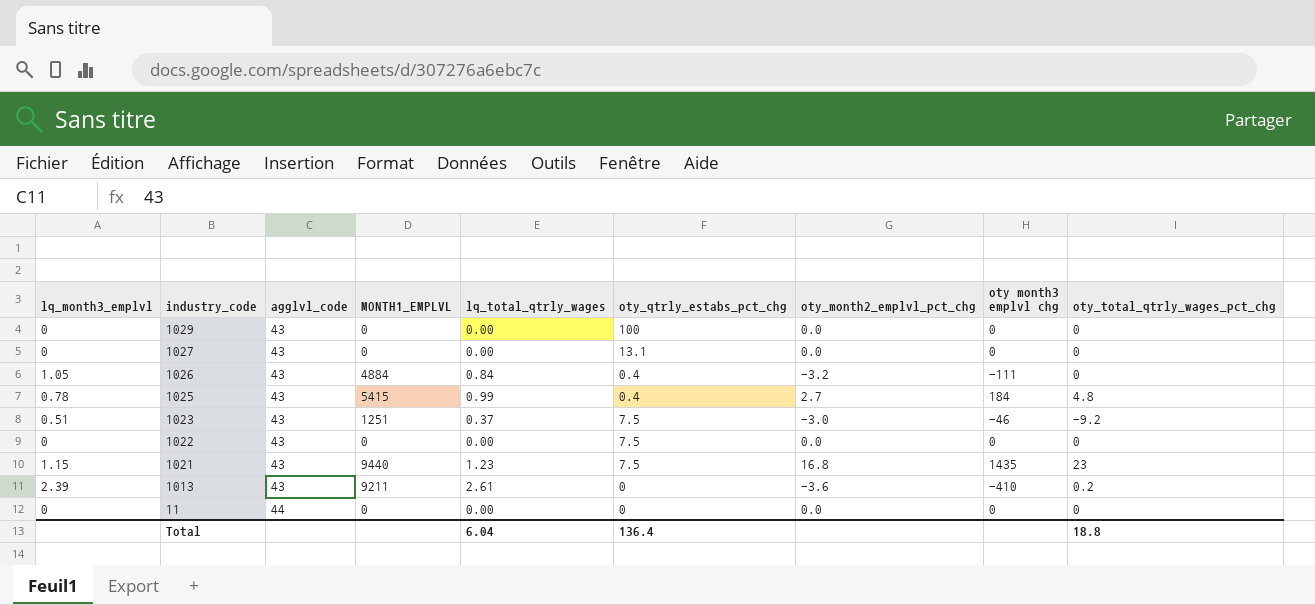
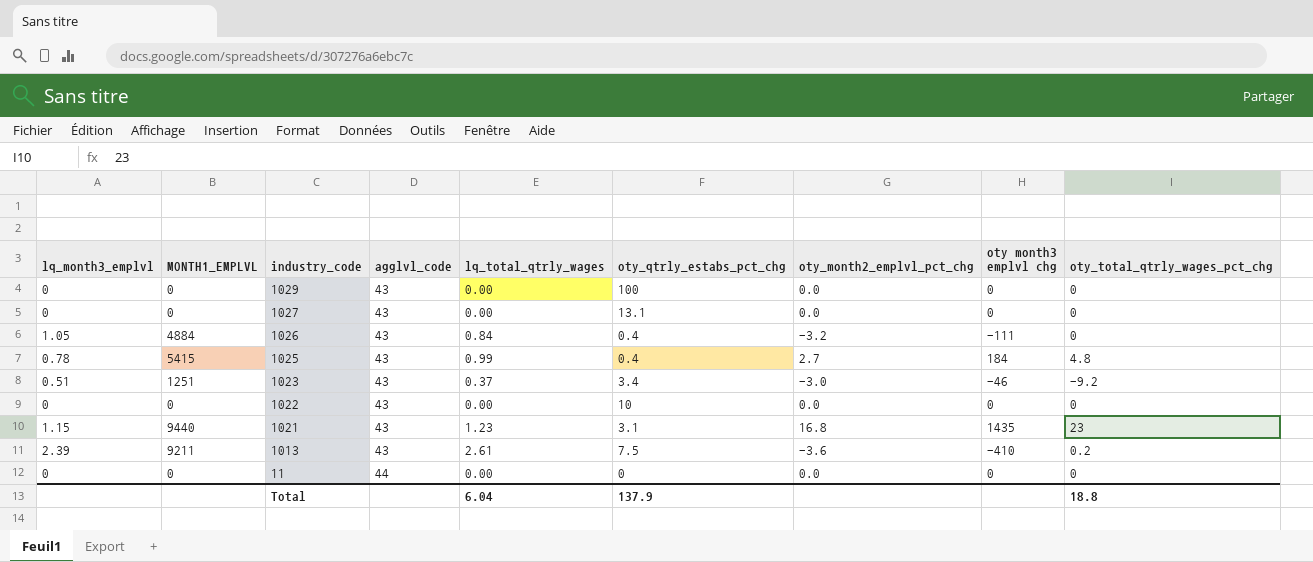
column MONTH1_EMPLVL | position: 4 -> 2
1023 | oty_qtrly_estabs_pct_chg: 7.5 -> 3.4
1022 | oty_qtrly_estabs_pct_chg: 7.5 -> 10
1021 | oty_qtrly_estabs_pct_chg: 7.5 -> 3.1
1013 | oty_qtrly_estabs_pct_chg: 0 -> 7.5
Total | oty_qtrly_estabs_pct_chg: 136.4 -> 137.9

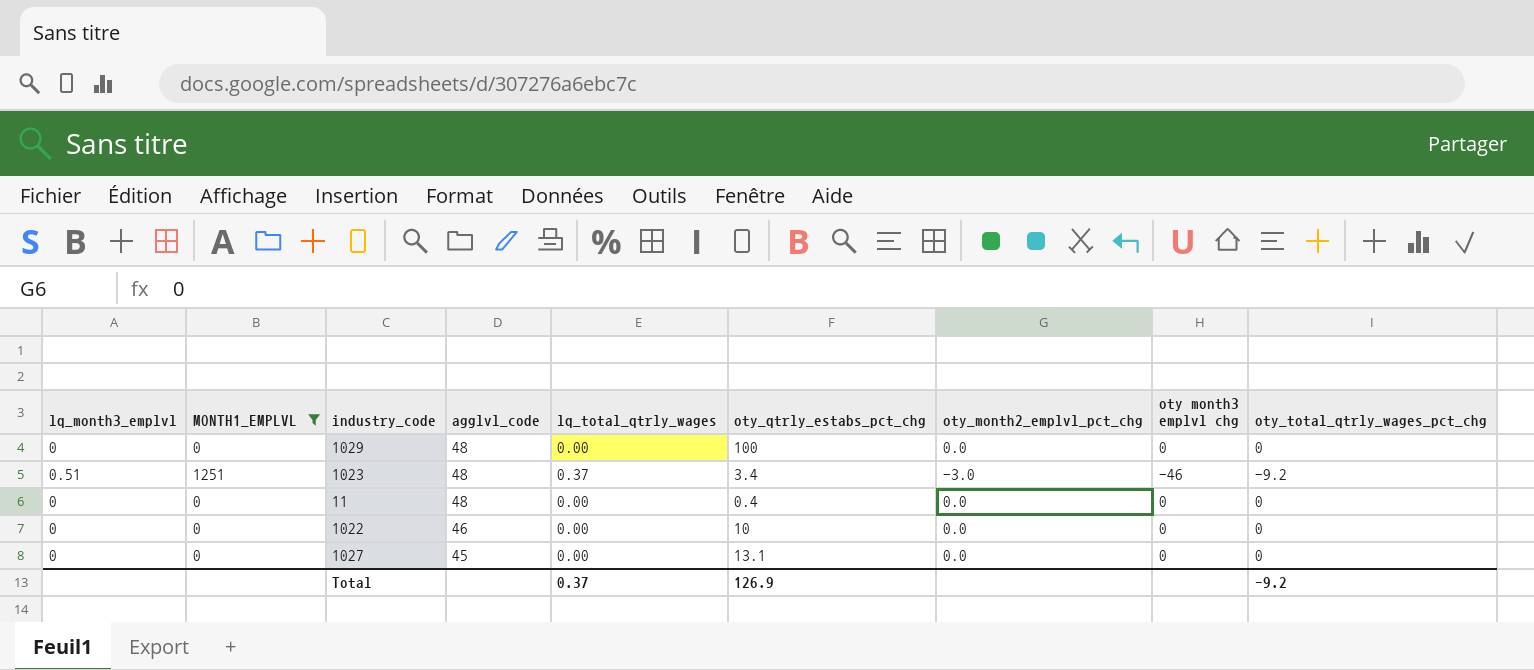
filter: none -> MONTH1_EMPLVL <= 1251
row order: industry_code descending -> agglvl_code descending
1029 | agglvl_code: 43 -> 48
1023 | agglvl_code: 43 -> 48
11 | agglvl_code: 44 -> 48
11 | oty_qtrly_estabs_pct_chg: 0 -> 0.4
1022 | agglvl_code: 43 -> 46
1027 | agglvl_code: 43 -> 45
Total | lq_total_qtrly_wages: 6.04 -> 0.37
Total | oty_qtrly_estabs_pct_chg: 137.9 -> 126.9
Total | oty_total_qtrly_wages_pct_chg: 18.8 -> -9.2

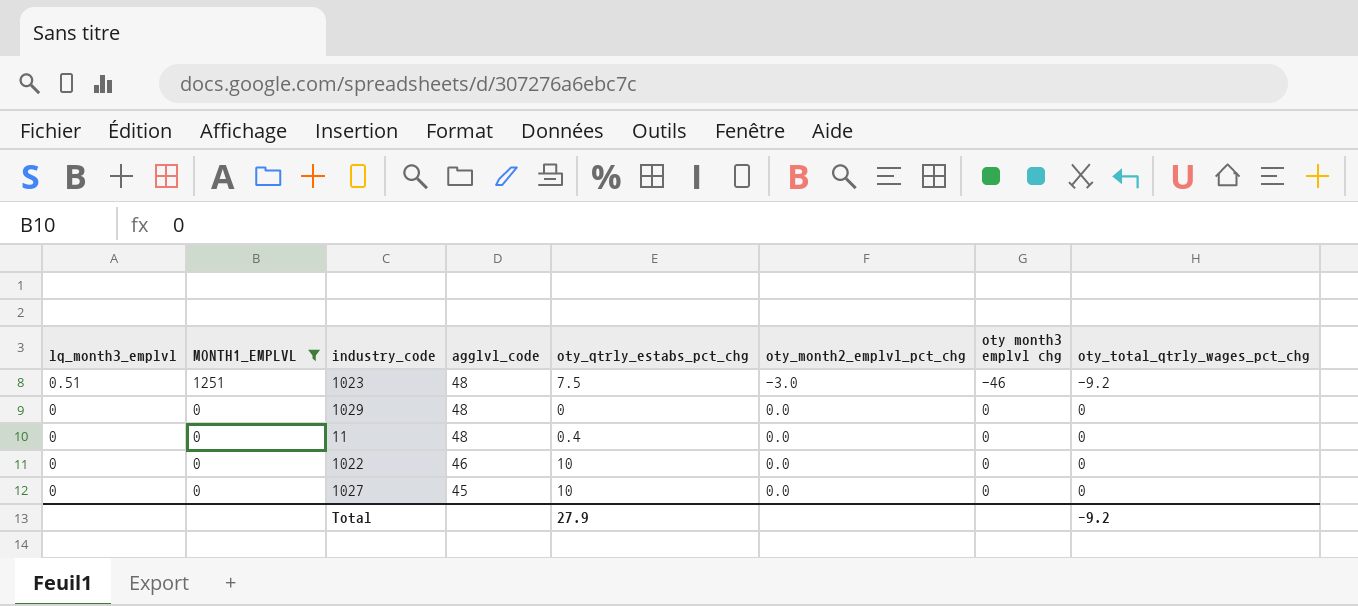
row order: agglvl_code descending -> lq_month3_emplvl descending
column lq_total_qtrly_wages | position: 5 -> none
1023 | oty_qtrly_estabs_pct_chg: 3.4 -> 7.5
1029 | oty_qtrly_estabs_pct_chg: 100 -> 0
1027 | oty_qtrly_estabs_pct_chg: 13.1 -> 10
Total | oty_qtrly_estabs_pct_chg: 126.9 -> 27.9

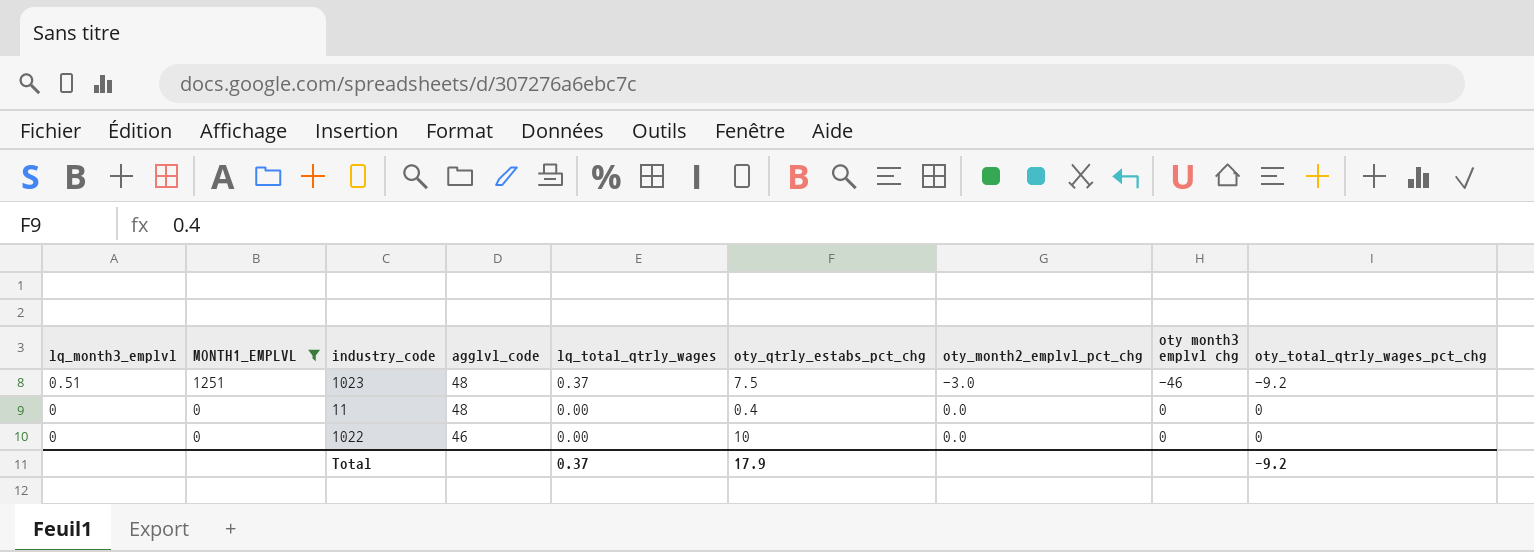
column lq_total_qtrly_wages | position: none -> 5
row 1029: 0 | 0 | 48 | 0 | 0.0 | 0 | 0 -> none
row 1027: 0 | 0 | 45 | 10 | 0.0 | 0 | 0 -> none
Total | oty_qtrly_estabs_pct_chg: 27.9 -> 17.9

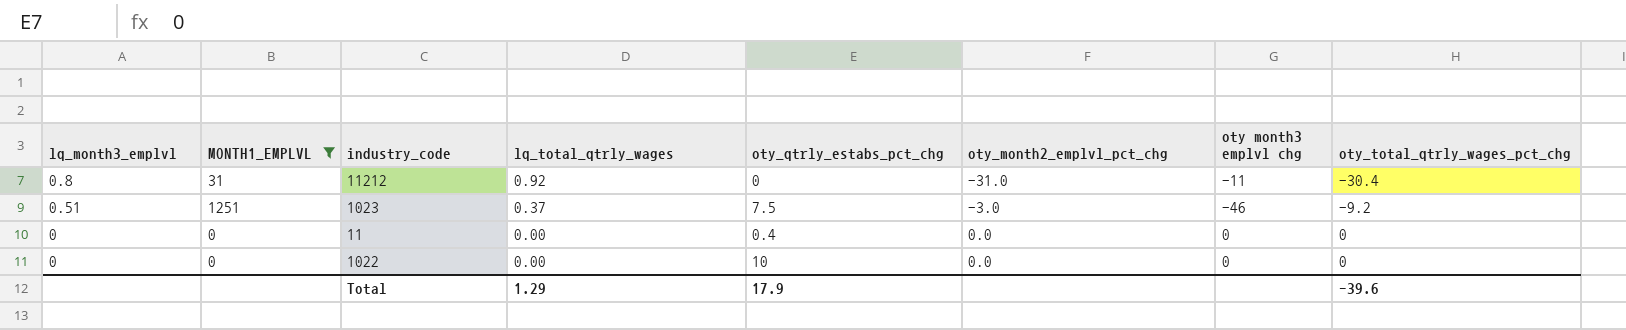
column agglvl_code | position: 4 -> none
row 11212: none -> 0.8 | 31 | 0.92 | 0 | -31.0 | -11 | -30.4
Total | lq_total_qtrly_wages: 0.37 -> 1.29
Total | oty_total_qtrly_wages_pct_chg: -9.2 -> -39.6

